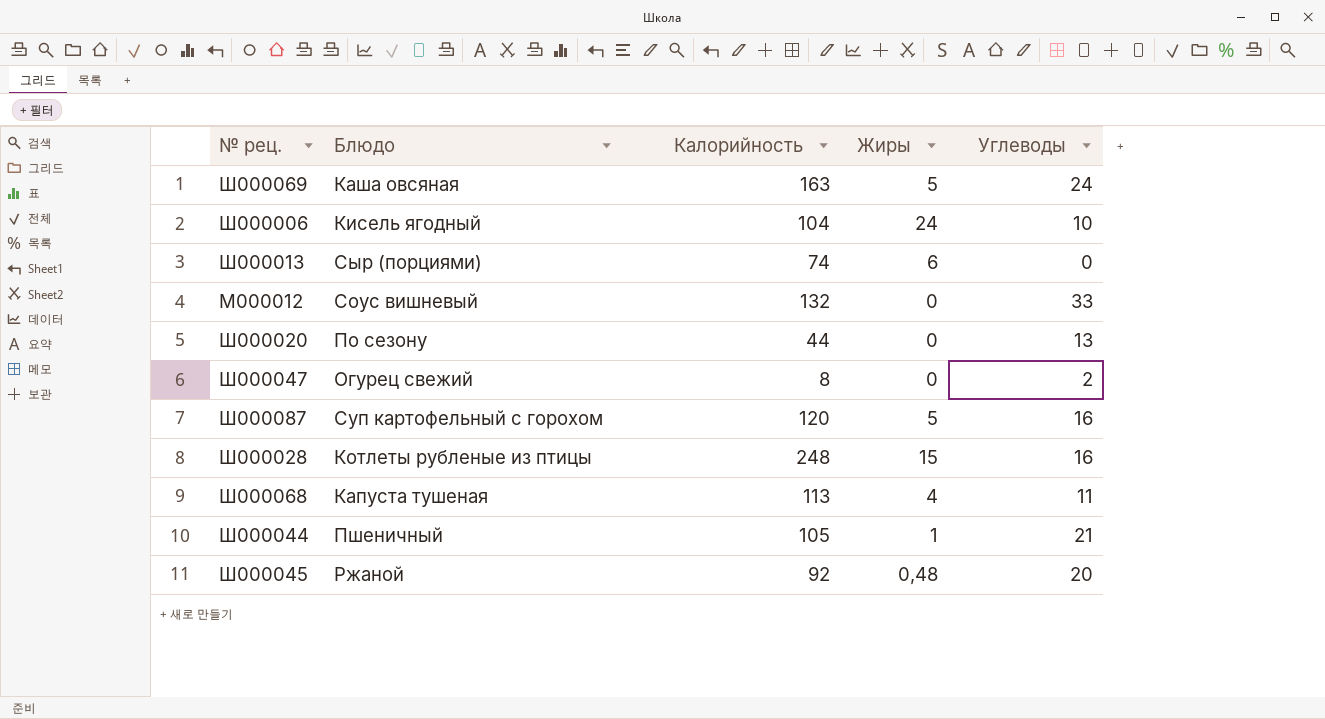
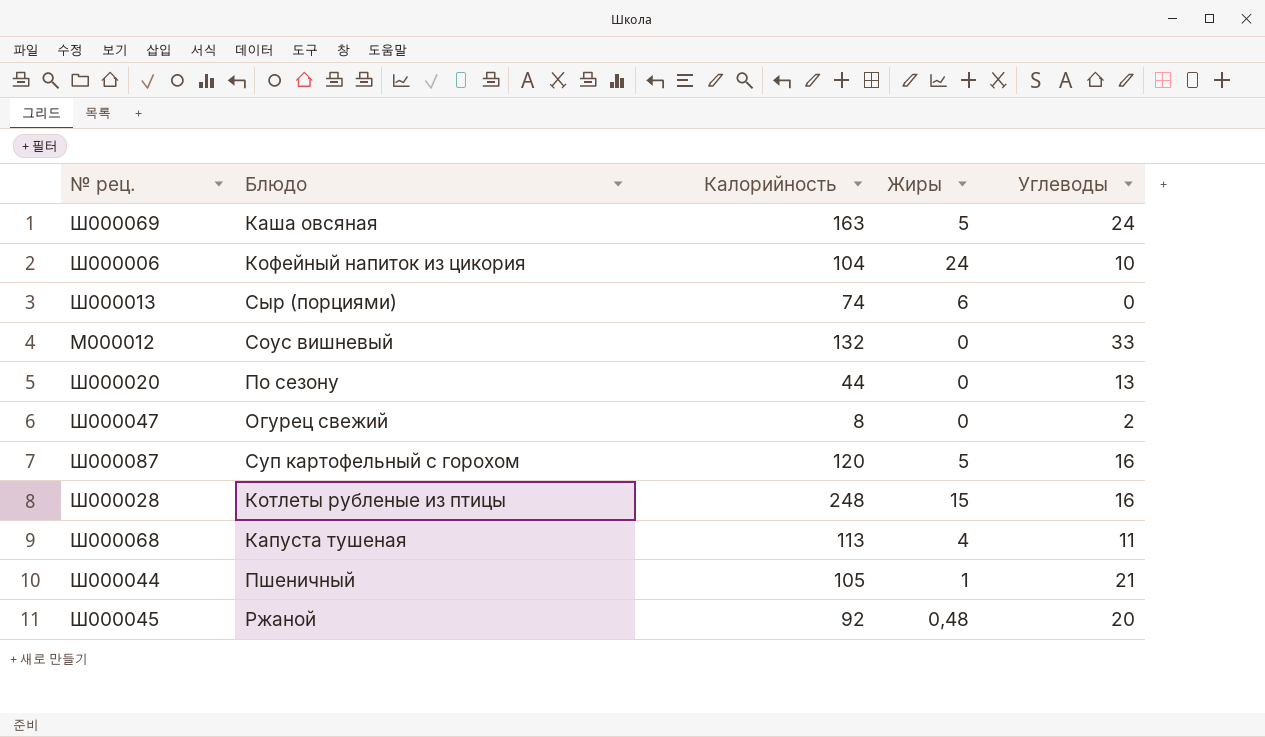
Ш000006 | Блюдо: Кисель ягодный -> Кофейный напиток из цикория

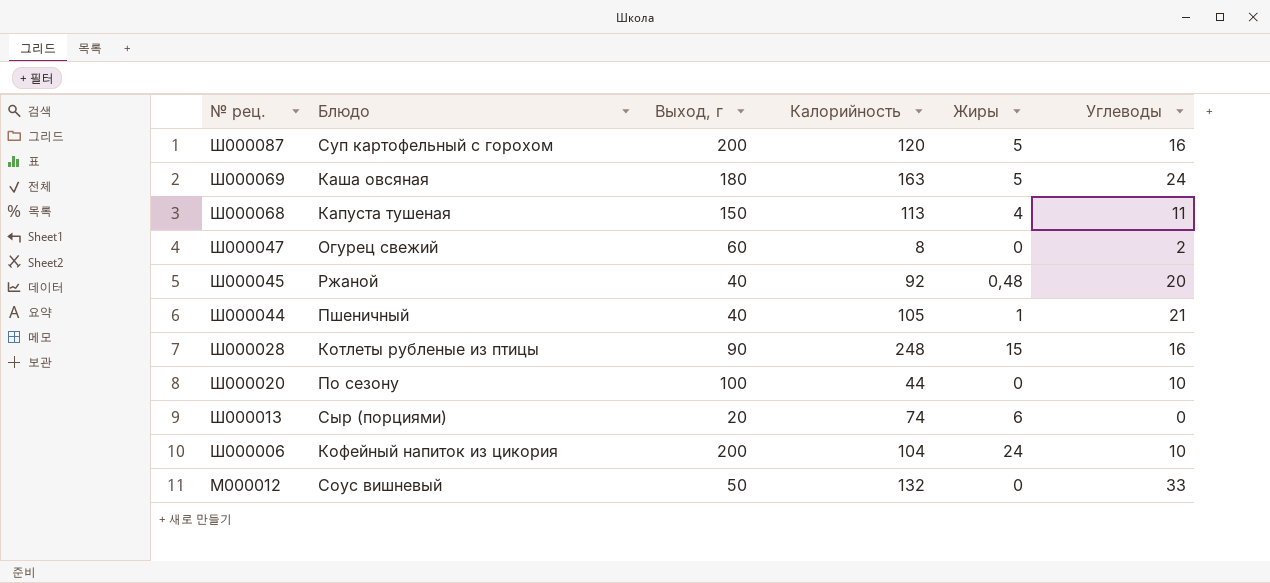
row order: none -> № рец. descending
column Выход, г | position: none -> 3
Ш000020 | Углеводы: 13 -> 10

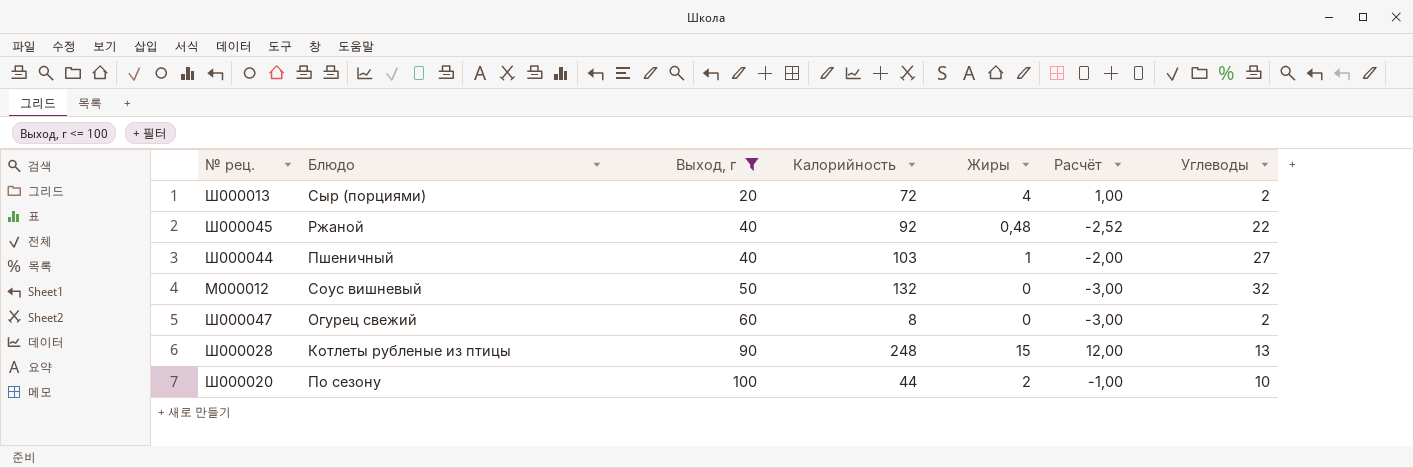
filter: none -> Выход, г <= 100
row order: № рец. descending -> Выход, г ascending
column Расчёт | formula: none -> [Жиры] - 3
Ш000013 | Калорийность: 74 -> 72
Ш000013 | Жиры: 6 -> 4
Ш000013 | Углеводы: 0 -> 2
Ш000045 | Углеводы: 20 -> 22
Ш000044 | Калорийность: 105 -> 103
Ш000044 | Углеводы: 21 -> 27
М000012 | Углеводы: 33 -> 32
Ш000028 | Углеводы: 16 -> 13
Ш000020 | Жиры: 0 -> 2

